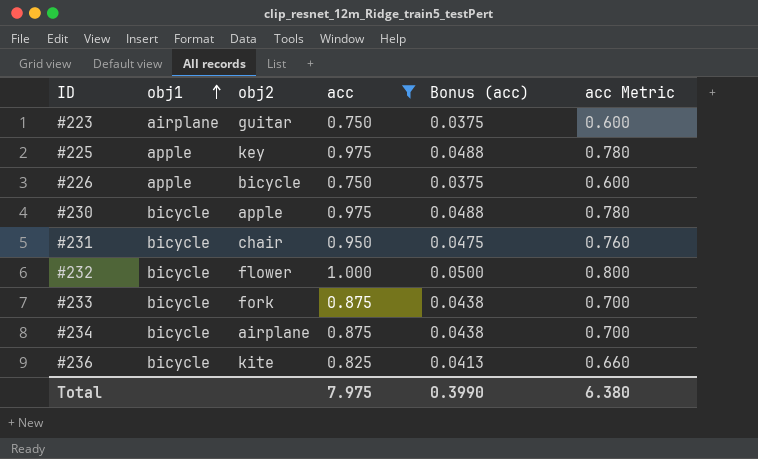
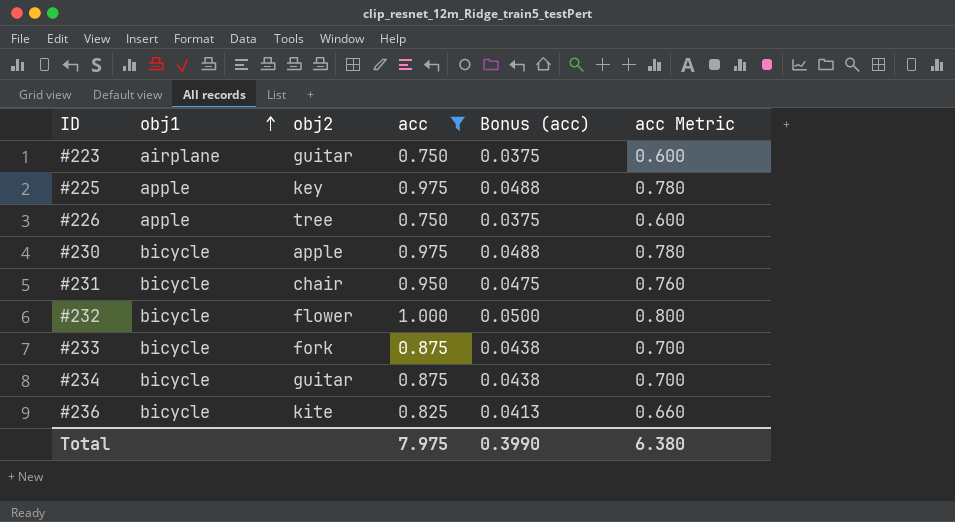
#226 | obj2: bicycle -> tree
#234 | obj2: airplane -> guitar

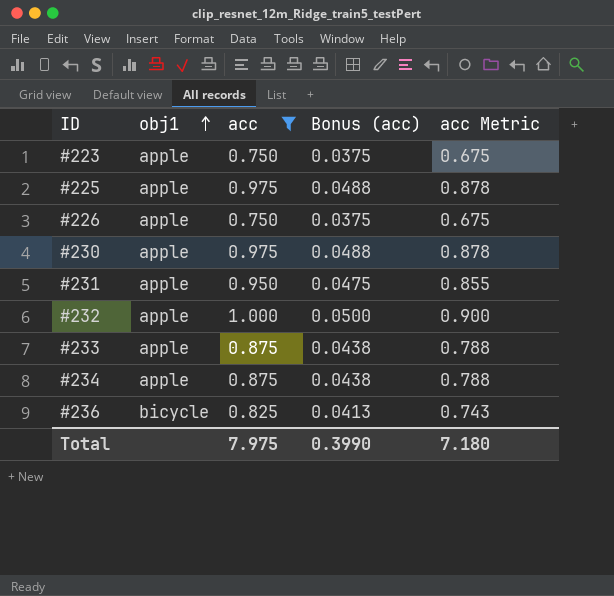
column obj2 | position: 3 -> none
column acc Metric | formula: [acc] * 0.8 -> [acc] * 0.9
#223 | obj1: airplane -> apple
#230 | obj1: bicycle -> apple
#231 | obj1: bicycle -> apple
#232 | obj1: bicycle -> apple
#233 | obj1: bicycle -> apple
#234 | obj1: bicycle -> apple
Total | acc Metric: 6.380 -> 7.180

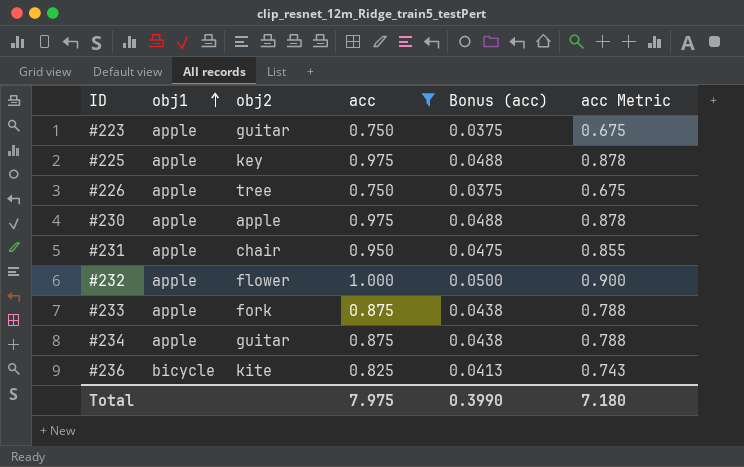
column obj2 | position: none -> 3

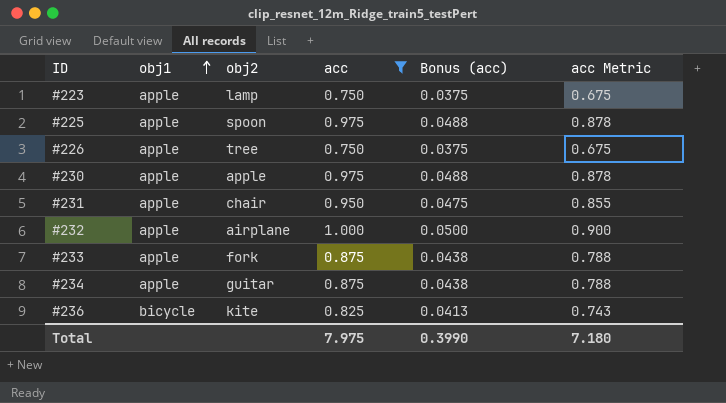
#223 | obj2: guitar -> lamp
#225 | obj2: key -> spoon
#232 | obj2: flower -> airplane

